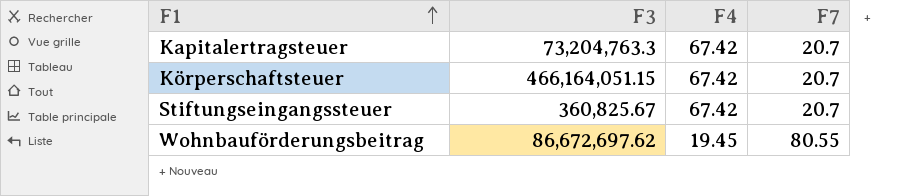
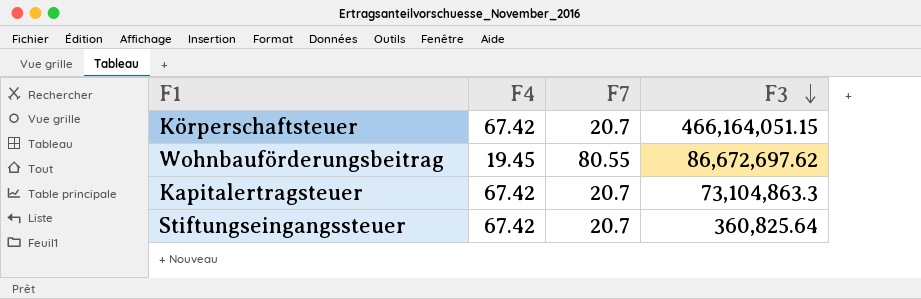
row order: F1 ascending -> F3 descending
column F3 | position: 2 -> 4
Kapitalertragsteuer | F3: 73,204,763.3 -> 73,104,863.3
Stiftungseingangssteuer | F3: 360,825.67 -> 360,825.64

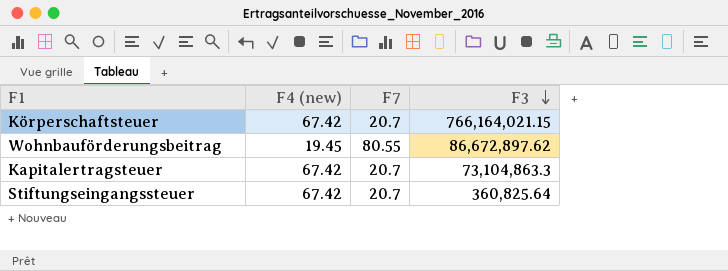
column name: F4 -> F4 (new)
Körperschaftsteuer | F3: 466,164,051.15 -> 766,164,021.15
Wohnbauförderungsbeitrag | F3: 86,672,697.62 -> 86,672,897.62

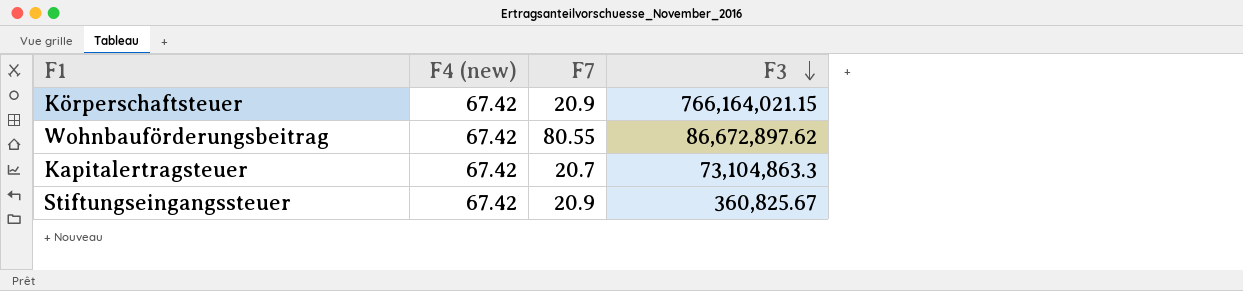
Körperschaftsteuer | F7: 20.7 -> 20.9
Wohnbauförderungsbeitrag | F4 (new): 19.45 -> 67.42
Stiftungseingangssteuer | F7: 20.7 -> 20.9
Stiftungseingangssteuer | F3: 360,825.64 -> 360,825.67

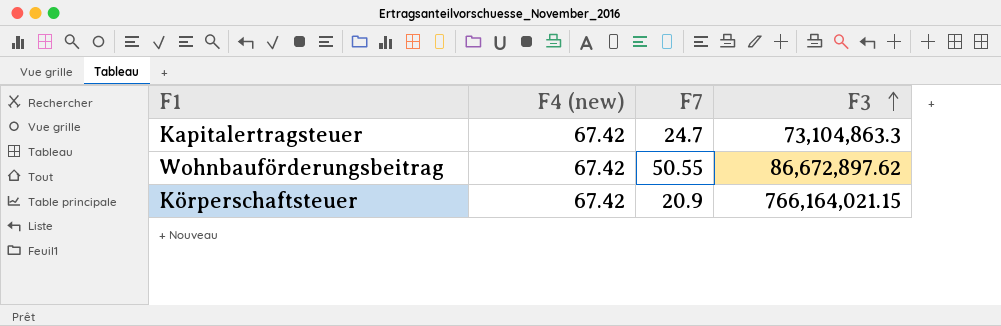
row order: F3 descending -> F3 ascending
row Stiftungseingangssteuer: 67.42 | 20.9 | 360,825.67 -> none
Kapitalertragsteuer | F7: 20.7 -> 24.7
Wohnbauförderungsbeitrag | F7: 80.55 -> 50.55

